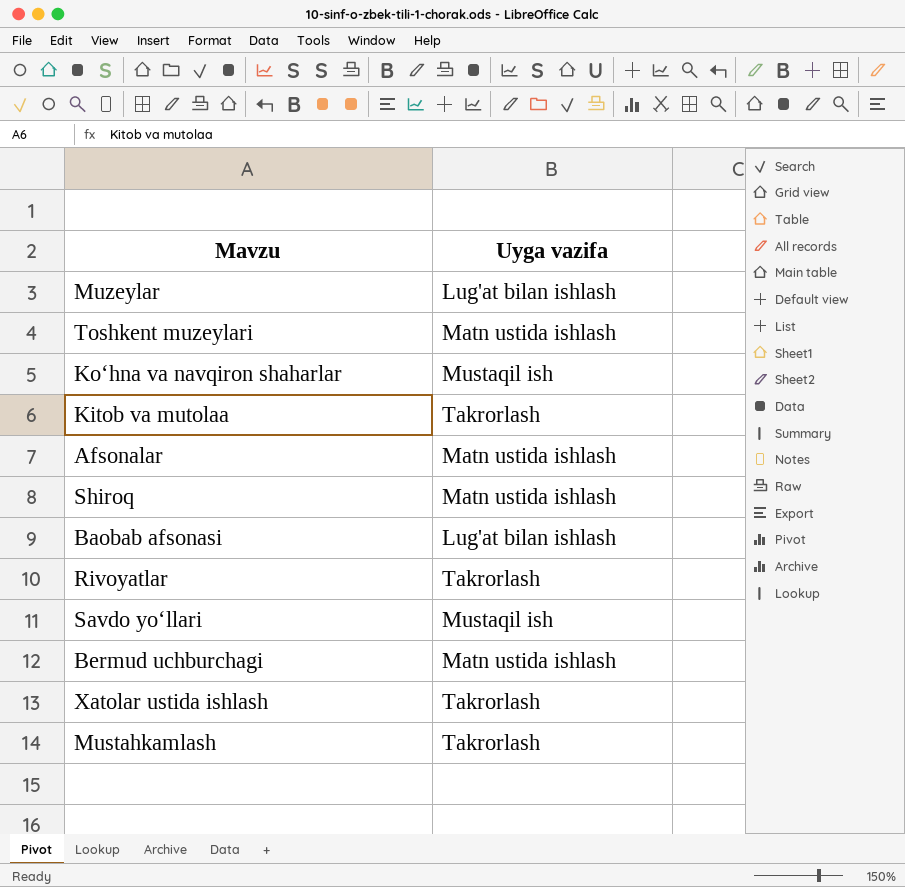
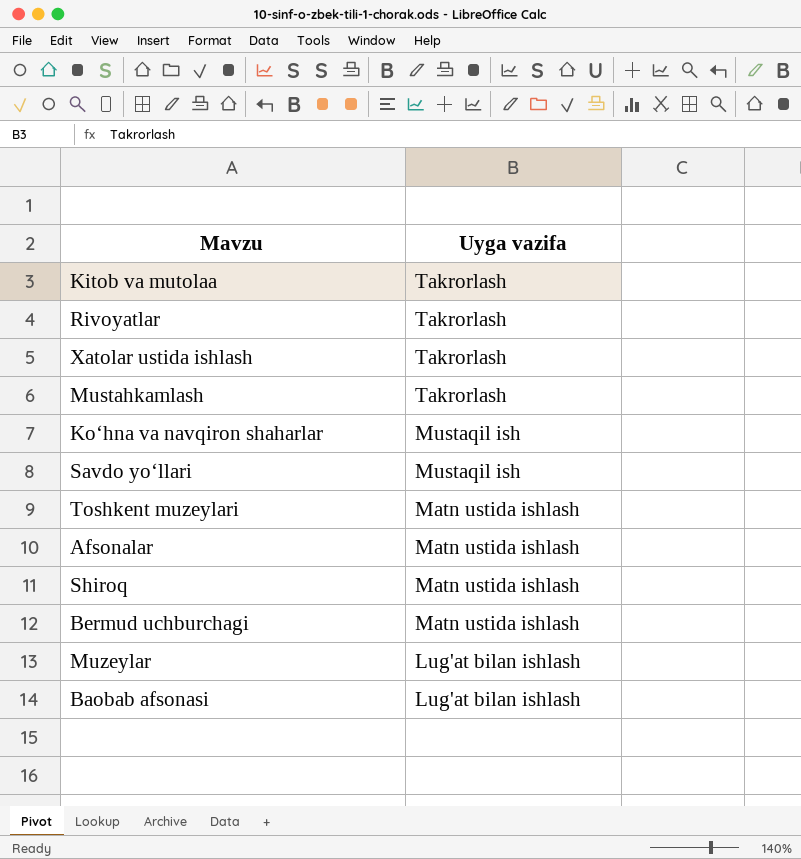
row order: none -> Uyga vazifa descending

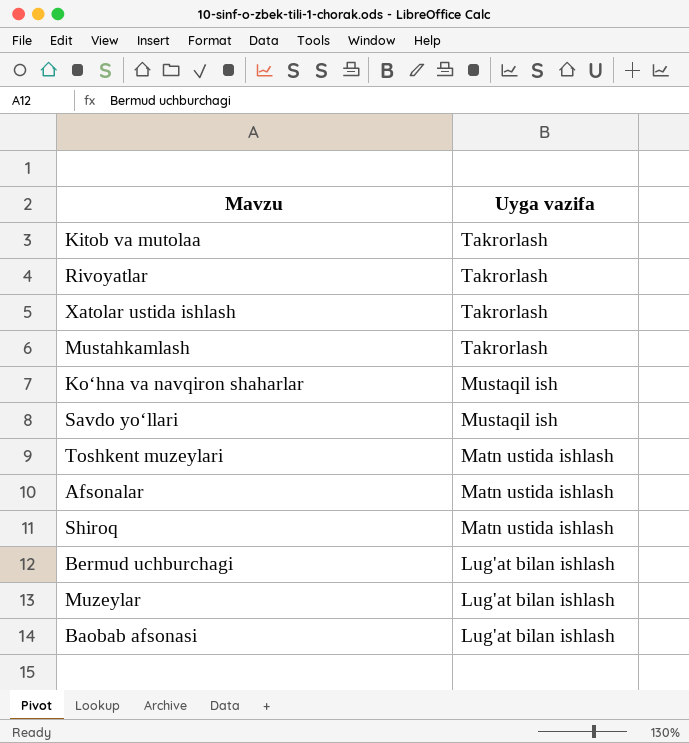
Bermud uchburchagi | Uyga vazifa: Matn ustida ishlash -> Lug'at bilan ishlash

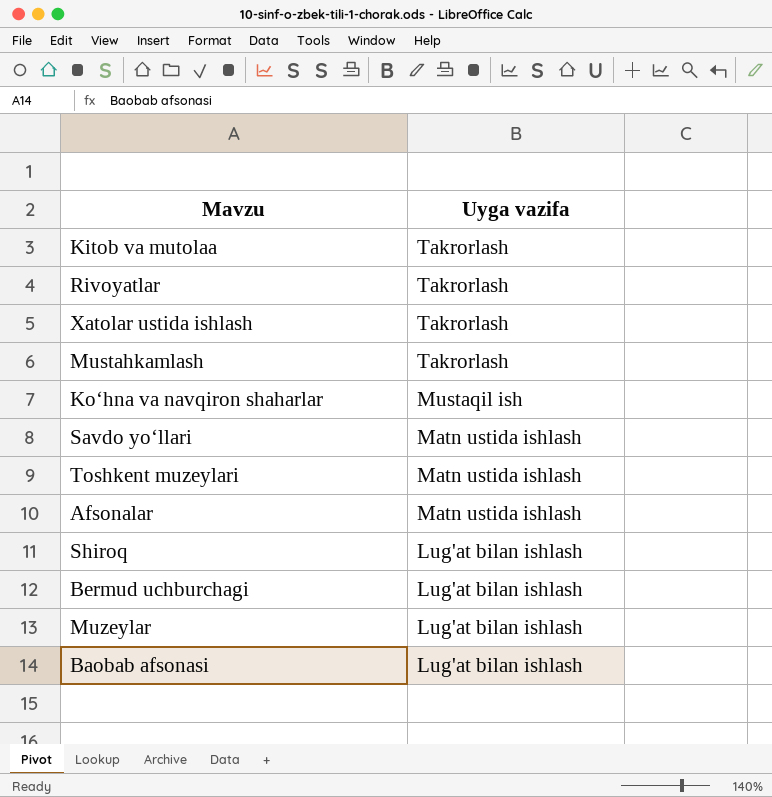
Savdo yo‘llari | Uyga vazifa: Mustaqil ish -> Matn ustida ishlash
Shiroq | Uyga vazifa: Matn ustida ishlash -> Lug'at bilan ishlash

